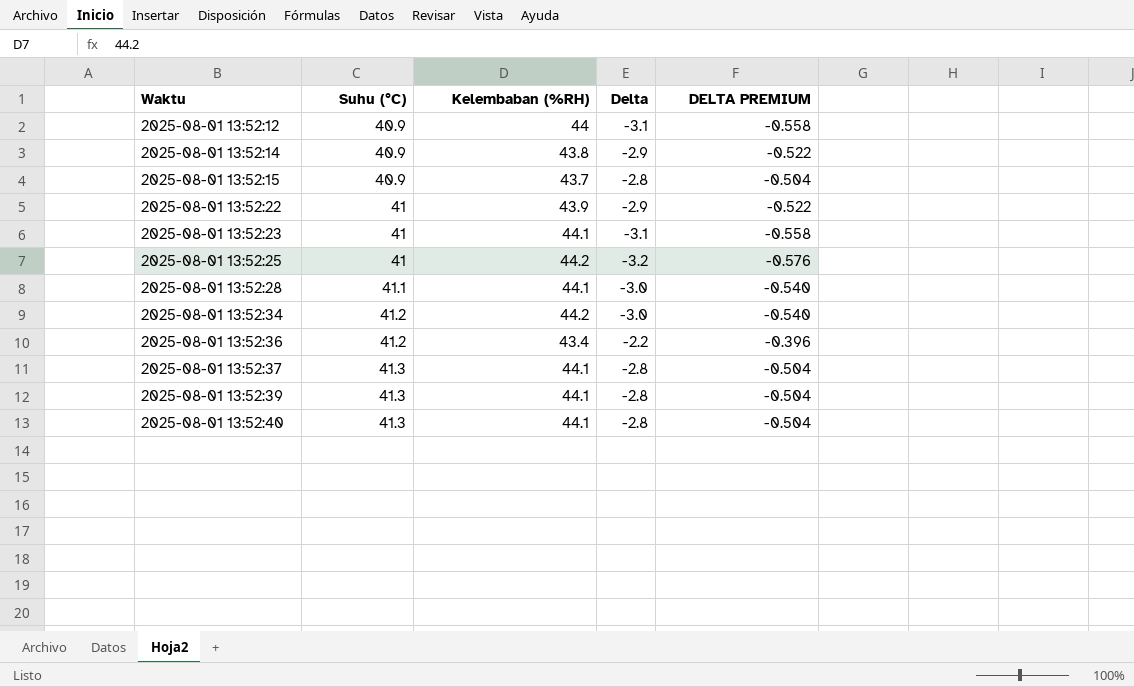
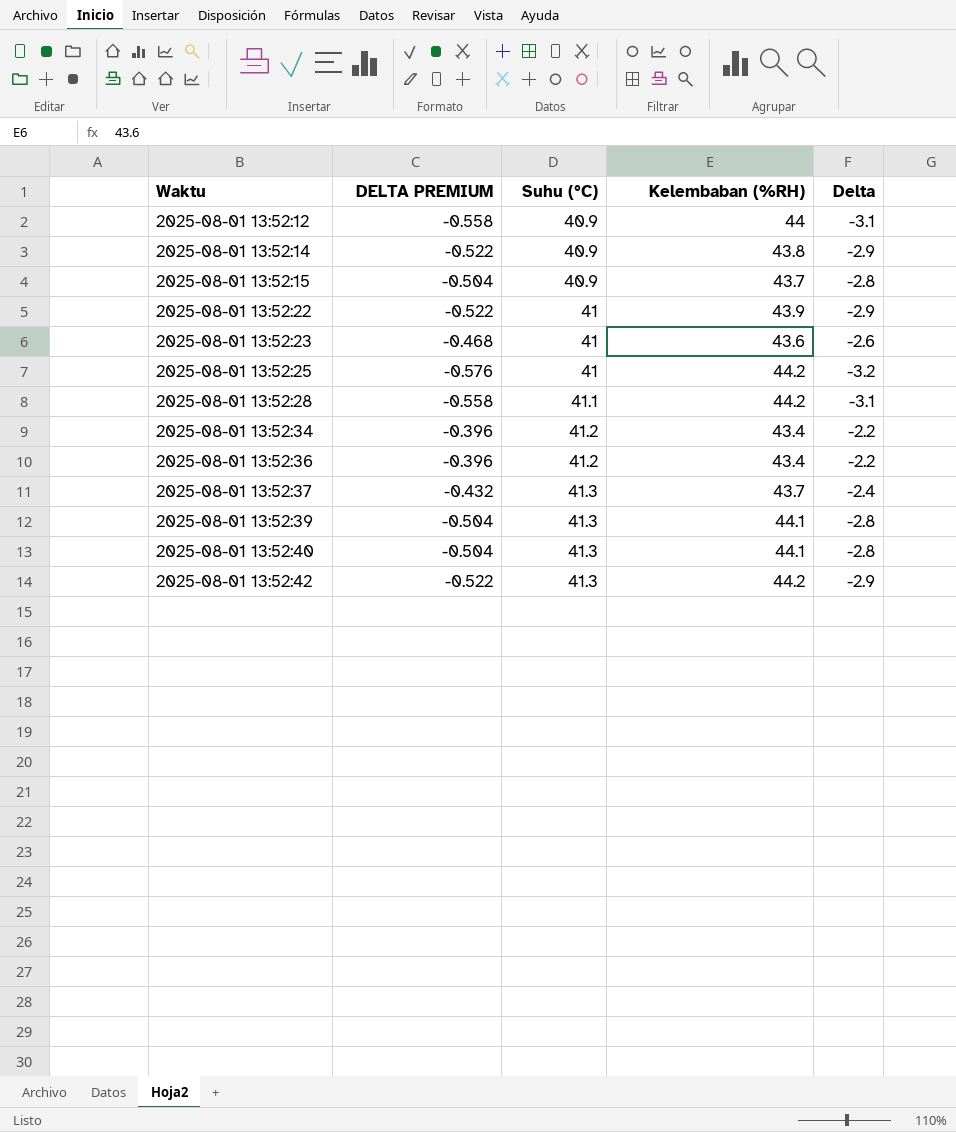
column DELTA PREMIUM | position: 5 -> 2
2025-08-01 13:52:23 | DELTA PREMIUM: -0.558 -> -0.468
2025-08-01 13:52:23 | Kelembaban (%RH): 44.1 -> 43.6
2025-08-01 13:52:23 | Delta: -3.1 -> -2.6
2025-08-01 13:52:28 | DELTA PREMIUM: -0.540 -> -0.558
2025-08-01 13:52:28 | Kelembaban (%RH): 44.1 -> 44.2
2025-08-01 13:52:28 | Delta: -3.0 -> -3.1
2025-08-01 13:52:34 | DELTA PREMIUM: -0.540 -> -0.396
2025-08-01 13:52:34 | Kelembaban (%RH): 44.2 -> 43.4
2025-08-01 13:52:34 | Delta: -3.0 -> -2.2
2025-08-01 13:52:37 | DELTA PREMIUM: -0.504 -> -0.432
2025-08-01 13:52:37 | Kelembaban (%RH): 44.1 -> 43.7
2025-08-01 13:52:37 | Delta: -2.8 -> -2.4
row 2025-08-01 13:52:42: none -> -0.522 | 41.3 | 44.2 | -2.9

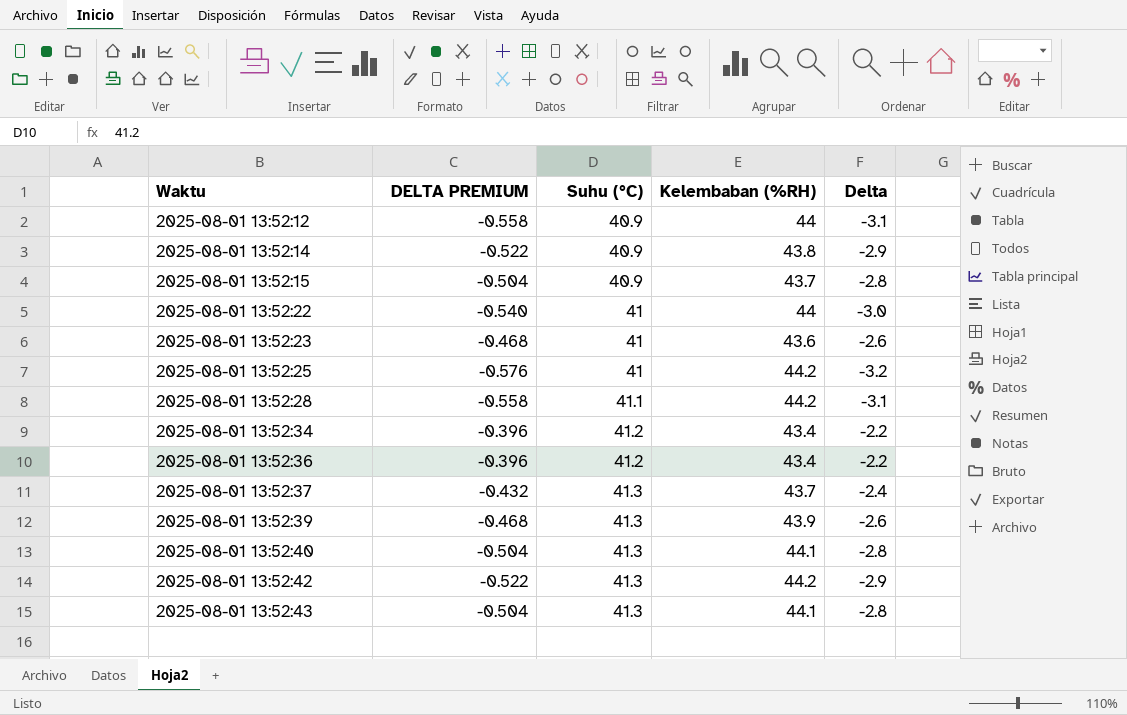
2025-08-01 13:52:22 | DELTA PREMIUM: -0.522 -> -0.540
2025-08-01 13:52:22 | Kelembaban (%RH): 43.9 -> 44
2025-08-01 13:52:22 | Delta: -2.9 -> -3.0
2025-08-01 13:52:39 | DELTA PREMIUM: -0.504 -> -0.468
2025-08-01 13:52:39 | Kelembaban (%RH): 44.1 -> 43.9
2025-08-01 13:52:39 | Delta: -2.8 -> -2.6
row 2025-08-01 13:52:43: none -> -0.504 | 41.3 | 44.1 | -2.8

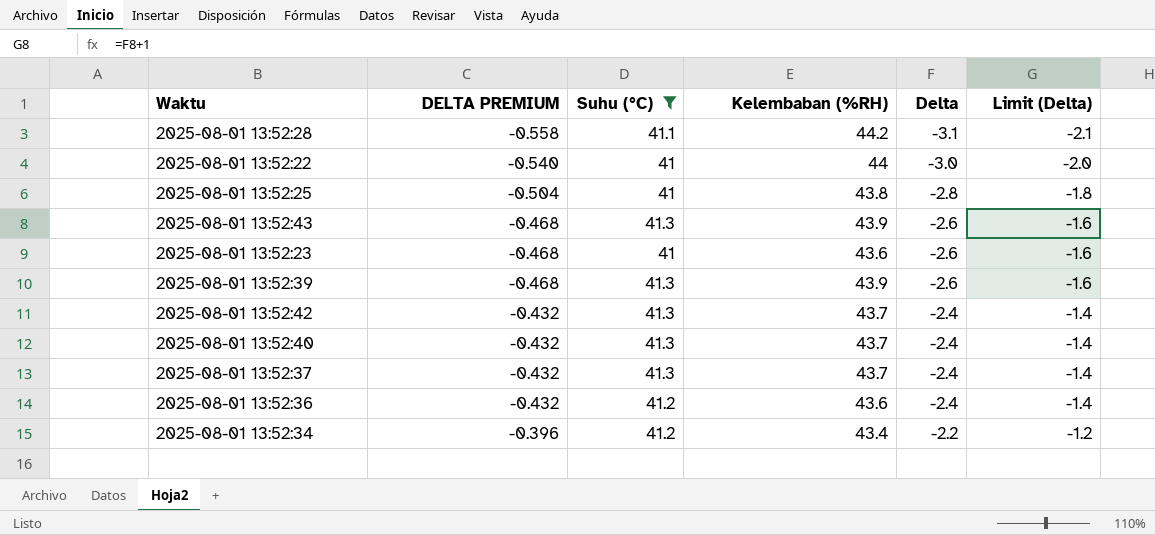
filter: none -> Suhu (°C) != 40.9
row order: Waktu ascending -> DELTA PREMIUM ascending
column Limit (Delta) | formula: none -> [Delta] + 1
2025-08-01 13:52:25 | DELTA PREMIUM: -0.576 -> -0.504
2025-08-01 13:52:25 | Kelembaban (%RH): 44.2 -> 43.8
2025-08-01 13:52:25 | Delta: -3.2 -> -2.8
2025-08-01 13:52:43 | DELTA PREMIUM: -0.504 -> -0.468
2025-08-01 13:52:43 | Kelembaban (%RH): 44.1 -> 43.9
2025-08-01 13:52:43 | Delta: -2.8 -> -2.6
2025-08-01 13:52:42 | DELTA PREMIUM: -0.522 -> -0.432
2025-08-01 13:52:42 | Kelembaban (%RH): 44.2 -> 43.7
2025-08-01 13:52:42 | Delta: -2.9 -> -2.4
2025-08-01 13:52:40 | DELTA PREMIUM: -0.504 -> -0.432
2025-08-01 13:52:40 | Kelembaban (%RH): 44.1 -> 43.7
2025-08-01 13:52:40 | Delta: -2.8 -> -2.4
2025-08-01 13:52:36 | DELTA PREMIUM: -0.396 -> -0.432
2025-08-01 13:52:36 | Kelembaban (%RH): 43.4 -> 43.6
2025-08-01 13:52:36 | Delta: -2.2 -> -2.4

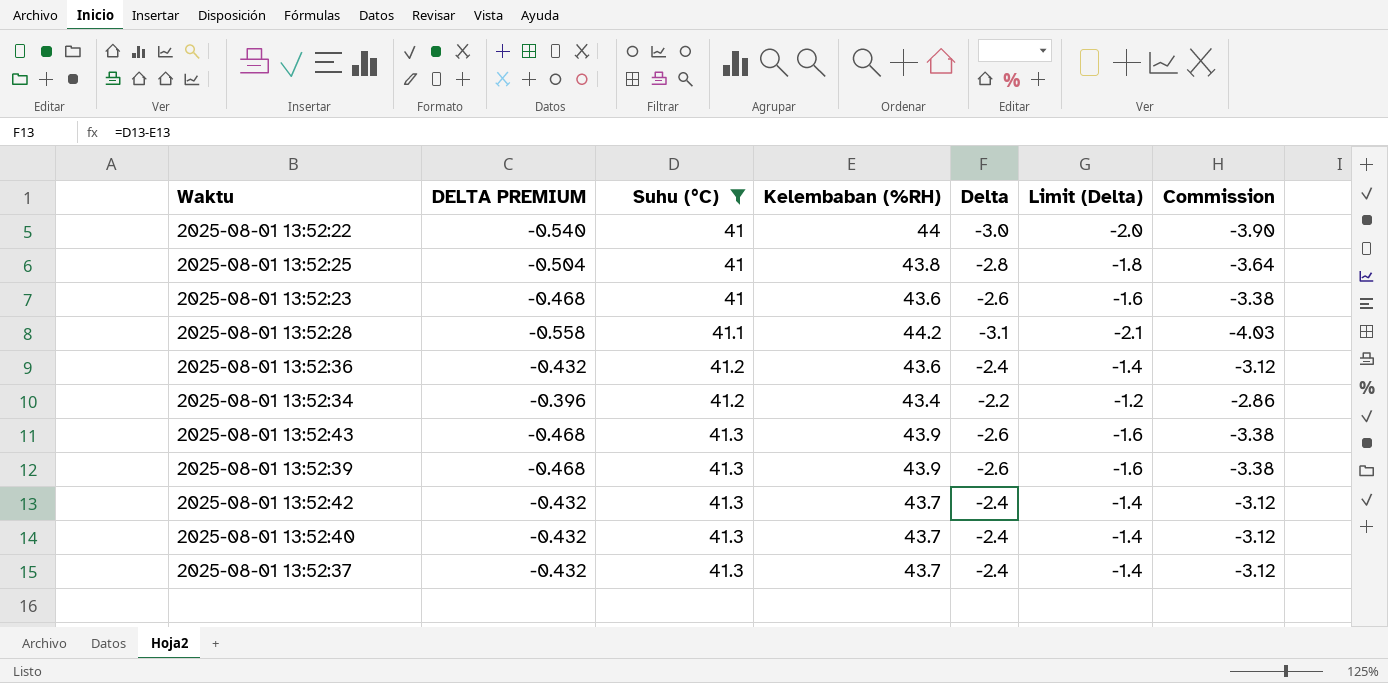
row order: DELTA PREMIUM ascending -> Suhu (°C) ascending
column Commission | formula: none -> [Delta] * 1.3

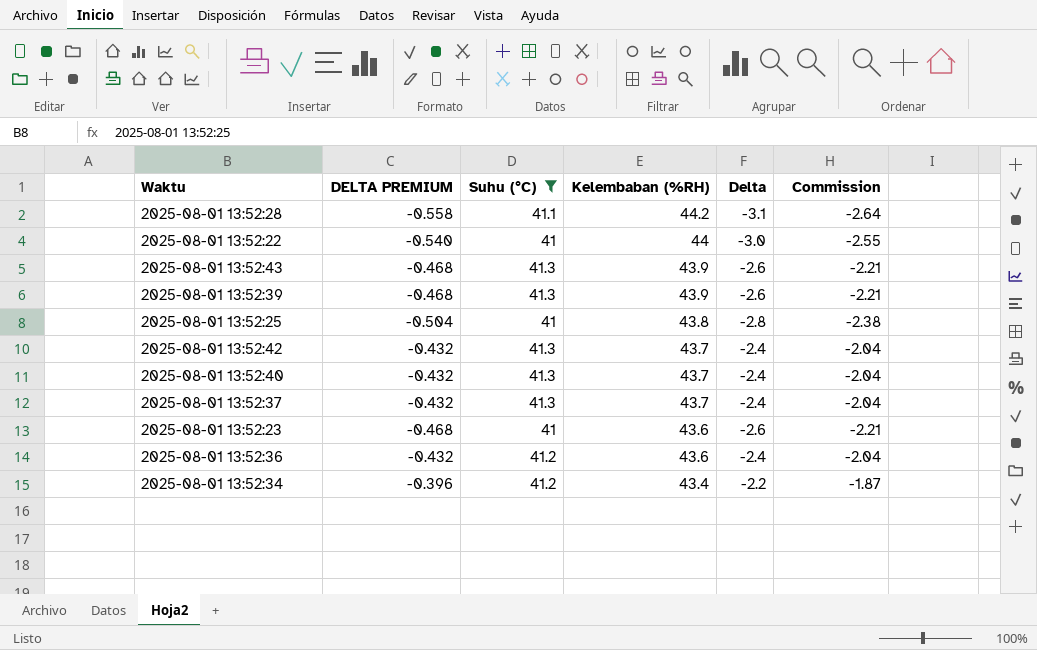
row order: Suhu (°C) ascending -> Kelembaban (%RH) descending
column Limit (Delta) | formula: [Delta] + 1 -> none
column Commission | formula: [Delta] * 1.3 -> [Delta] * 0.85

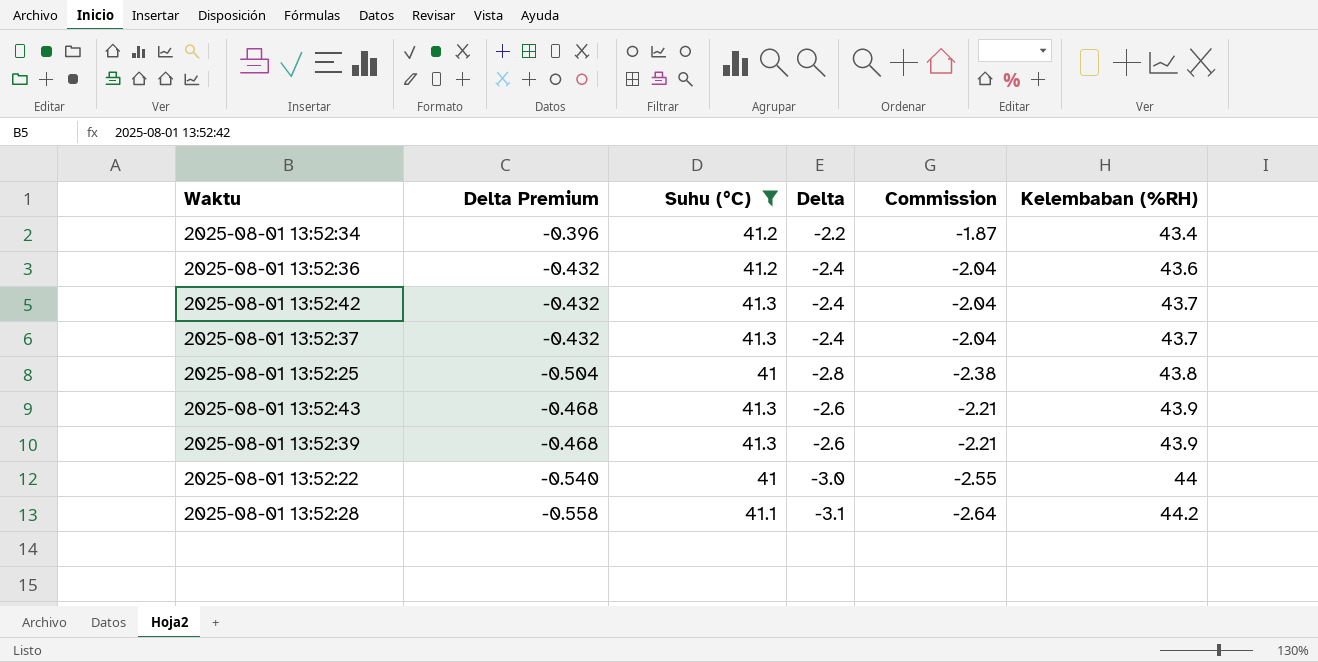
row order: Kelembaban (%RH) descending -> Kelembaban (%RH) ascending
column name: DELTA PREMIUM -> Delta Premium
column Kelembaban (%RH) | position: 4 -> 6
row 2025-08-01 13:52:40: -0.432 | 41.3 | 43.7 | -2.4 | -2.04 -> none
row 2025-08-01 13:52:23: -0.468 | 41 | 43.6 | -2.6 | -2.21 -> none

